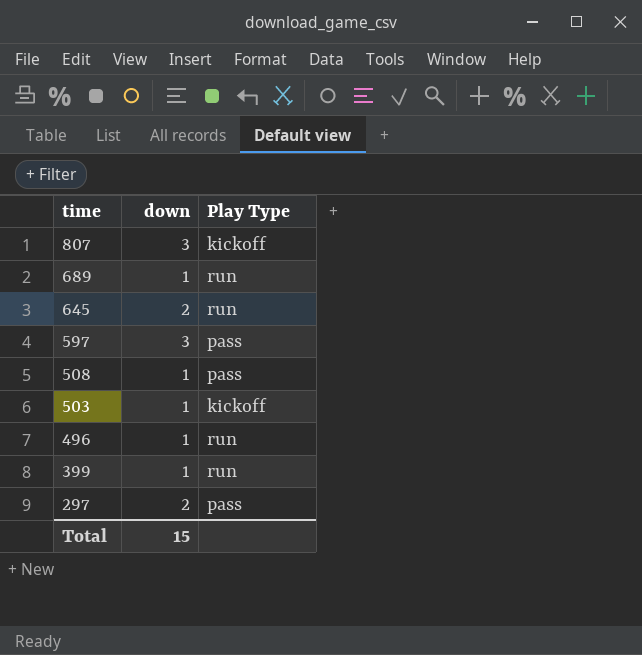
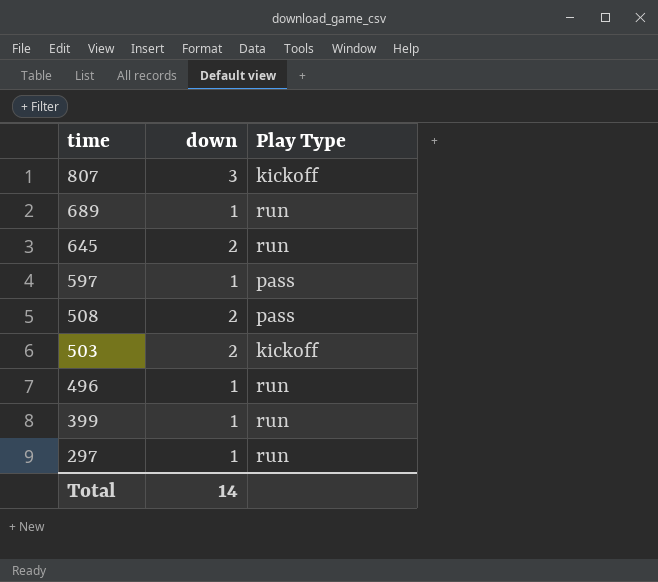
597 | down: 3 -> 1
508 | down: 1 -> 2
503 | down: 1 -> 2
297 | down: 2 -> 1
297 | Play Type: pass -> run
Total | down: 15 -> 14

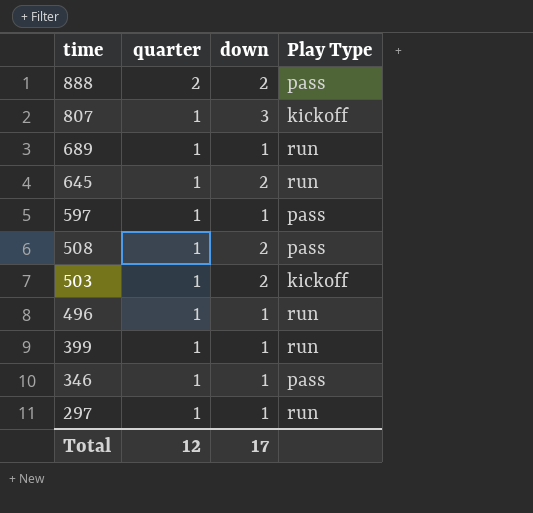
column quarter | position: none -> 2
row 888: none -> 2 | 2 | pass
row 346: none -> 1 | 1 | pass
Total | down: 14 -> 17

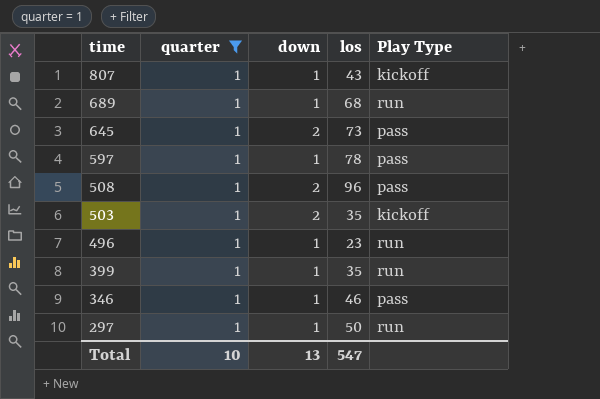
filter: none -> quarter = 1
column los | position: none -> 4
807 | down: 3 -> 1
645 | Play Type: run -> pass
Total | quarter: 12 -> 10
Total | down: 17 -> 13

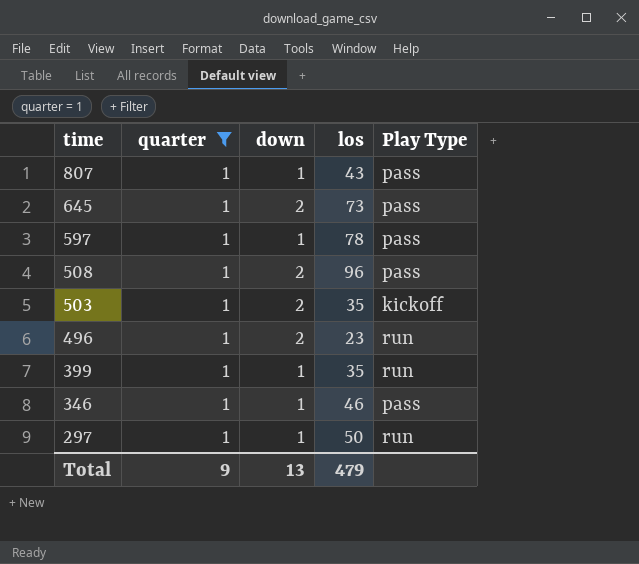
row 689: 1 | 1 | 68 | run -> none
807 | Play Type: kickoff -> pass
496 | down: 1 -> 2
Total | quarter: 10 -> 9
Total | los: 547 -> 479

